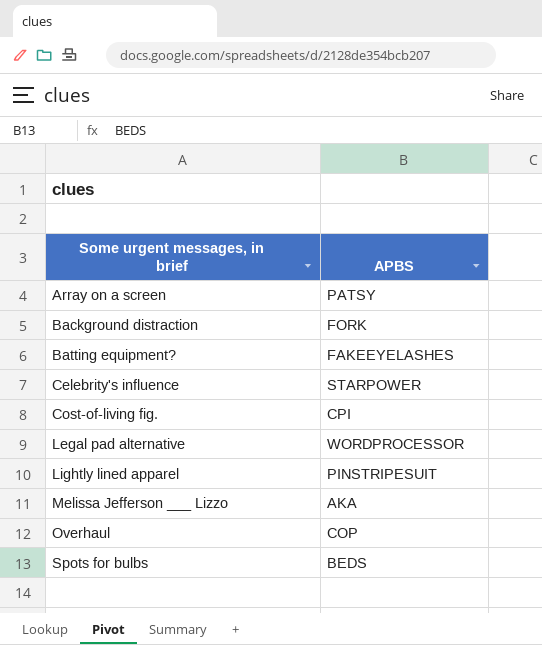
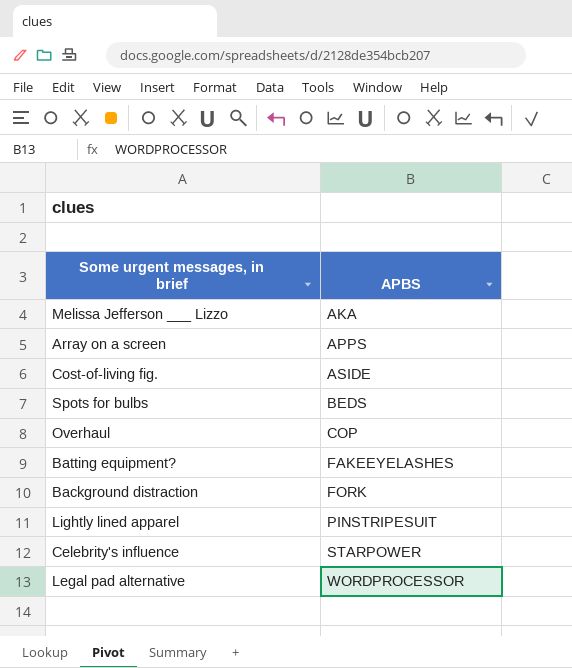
row order: Some urgent messages, in brief ascending -> APBS ascending
Array on a screen | APBS: PATSY -> APPS
Cost-of-living fig. | APBS: CPI -> ASIDE

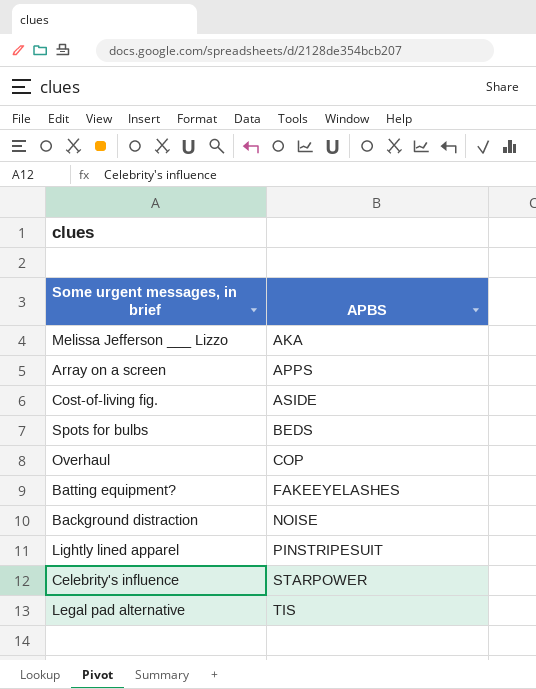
Background distraction | APBS: FORK -> NOISE
Legal pad alternative | APBS: WORDPROCESSOR -> TIS

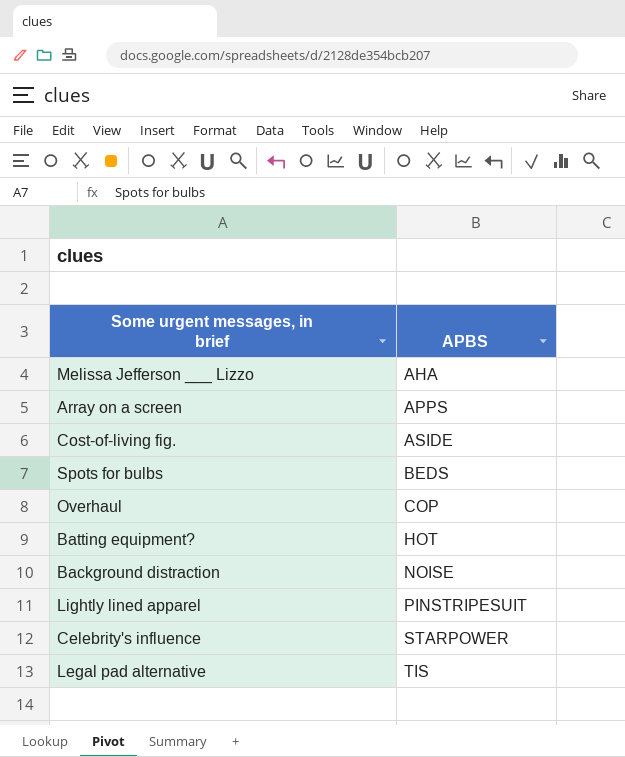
Melissa Jefferson ___ Lizzo | APBS: AKA -> AHA
Batting equipment? | APBS: FAKEEYELASHES -> HOT

